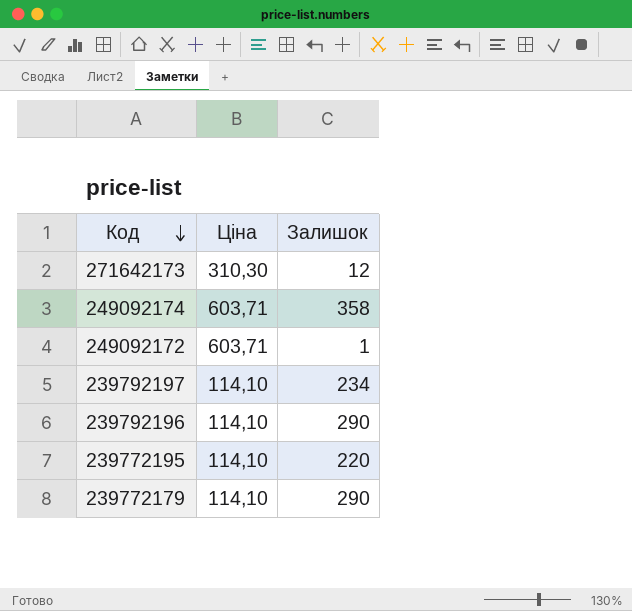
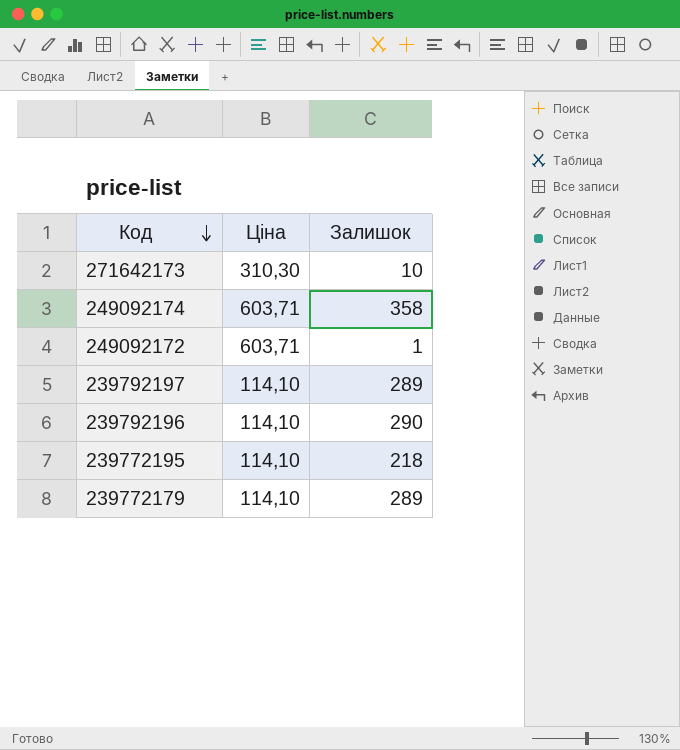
271642173 | Залишок: 12 -> 10
239792197 | Залишок: 234 -> 289
239772195 | Залишок: 220 -> 218
239772179 | Залишок: 290 -> 289

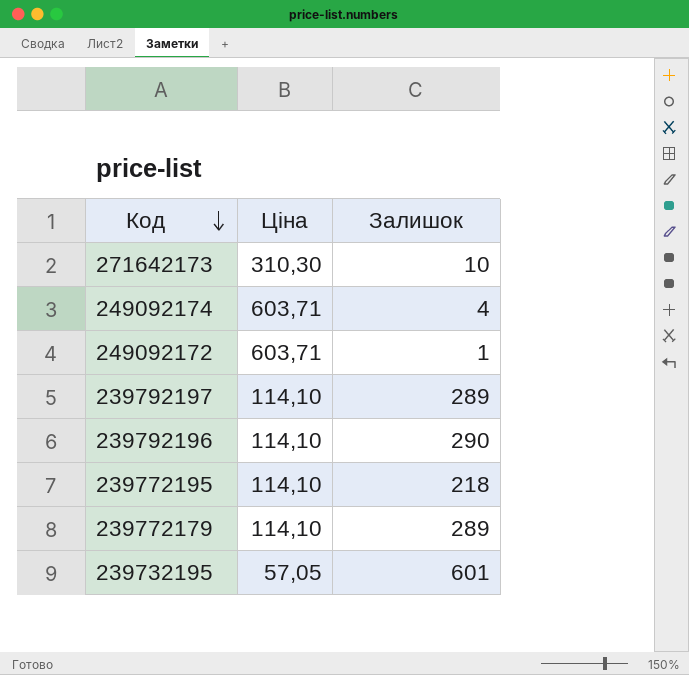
249092174 | Залишок: 358 -> 4
row 239732195: none -> 57,05 | 601

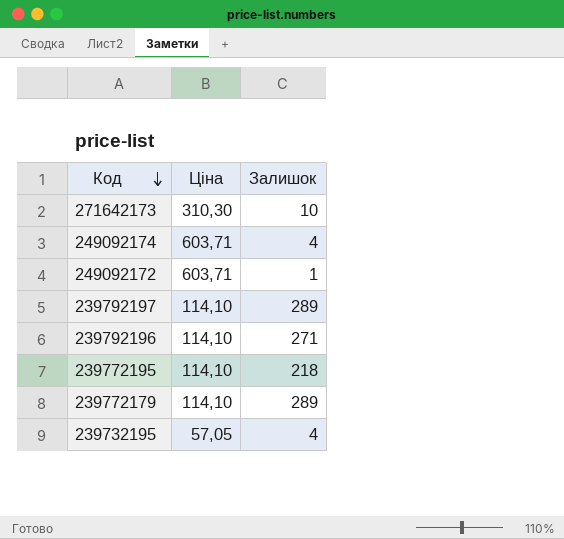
239792196 | Залишок: 290 -> 271
239732195 | Залишок: 601 -> 4

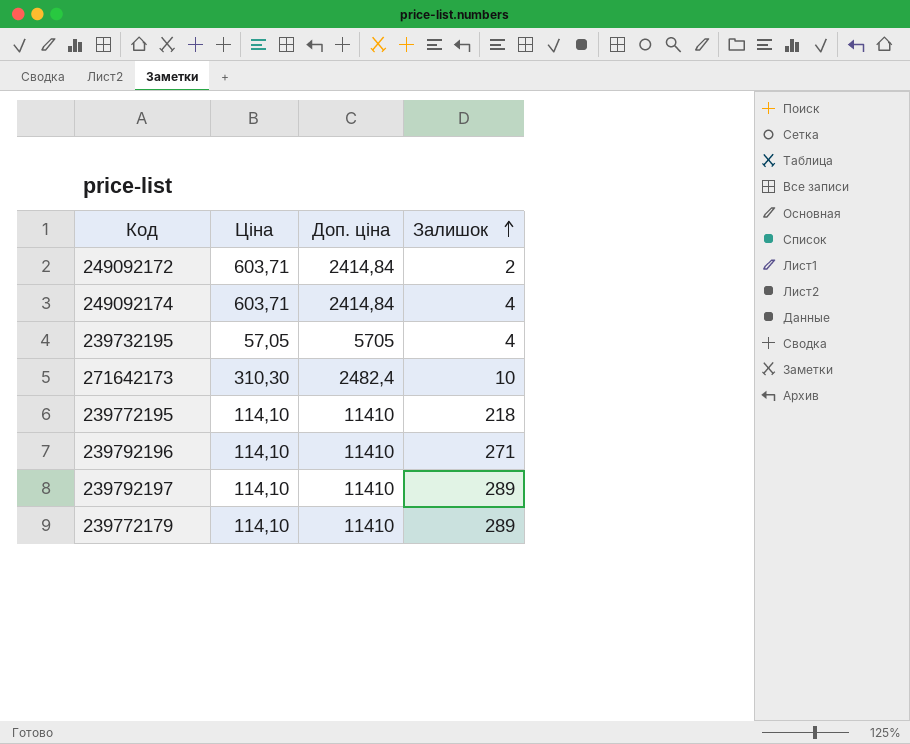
row order: Код descending -> Залишок ascending
column Доп. ціна | position: none -> 3
249092172 | Залишок: 1 -> 2

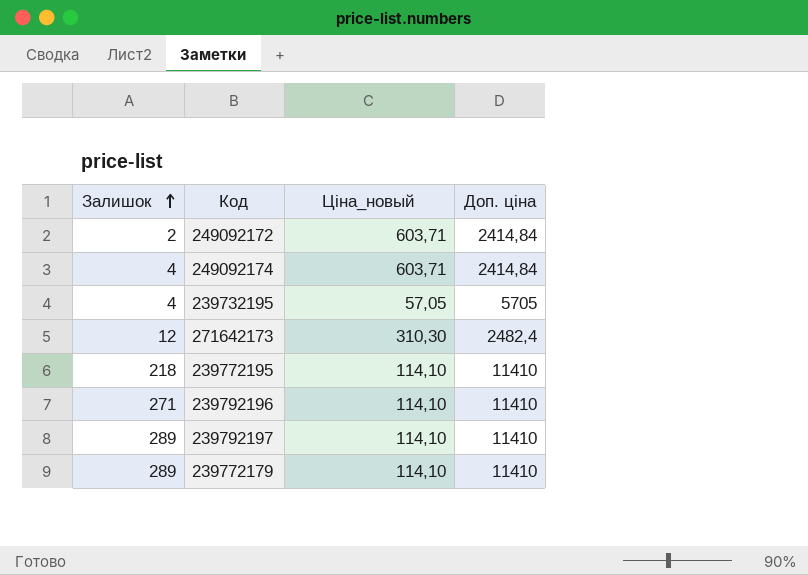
column Залишок | position: 4 -> 1
column name: Ціна -> Ціна_новый
271642173 | Залишок: 10 -> 12

